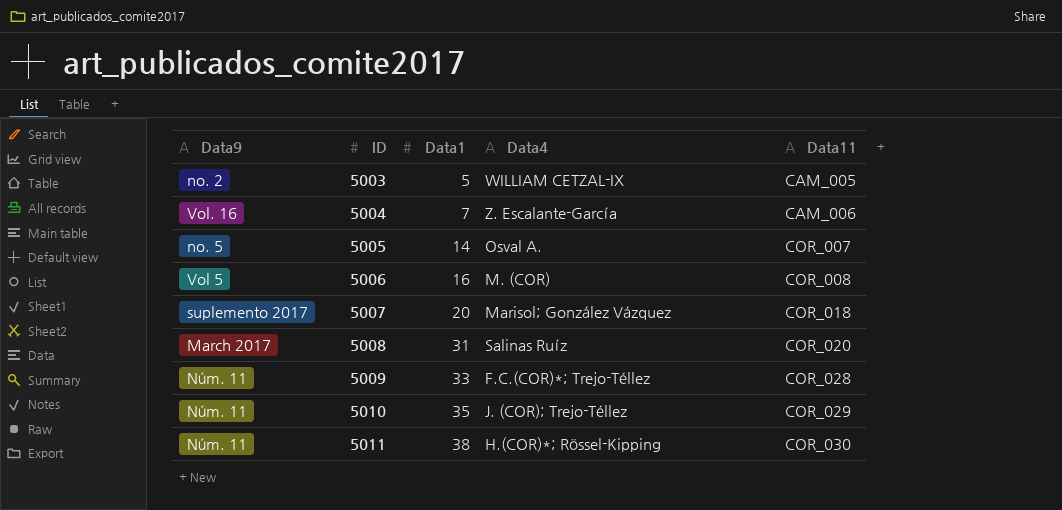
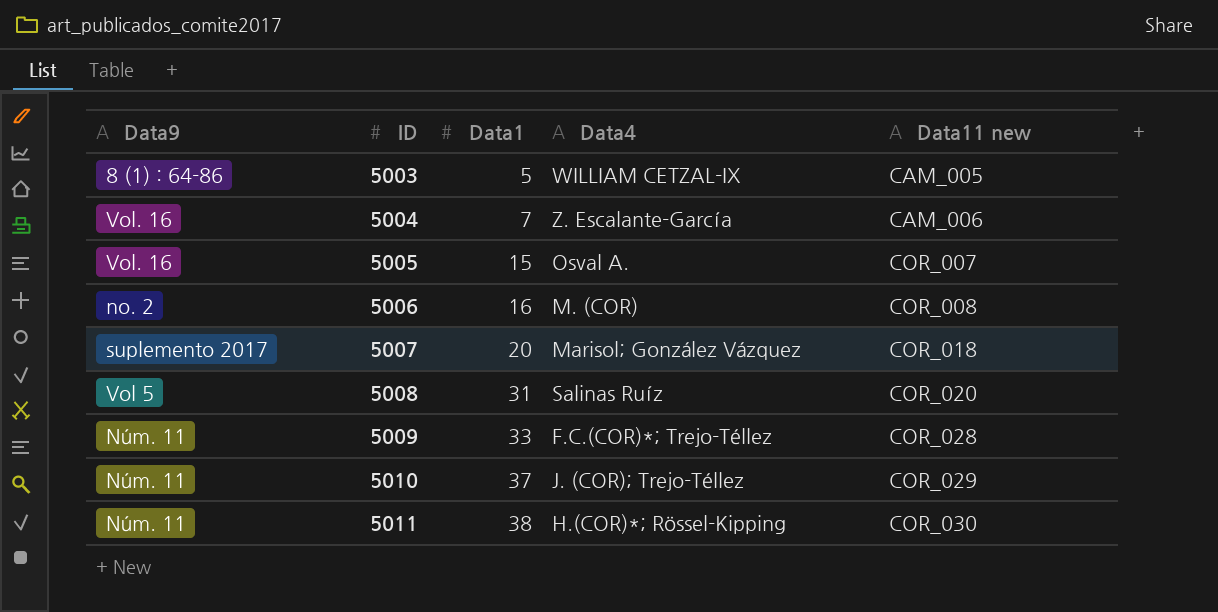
column name: Data11 -> Data11 new
5003 | Data9: no. 2 -> 8 (1) : 64-86
5005 | Data9: no. 5 -> Vol. 16
5005 | Data1: 14 -> 15
5006 | Data9: Vol 5 -> no. 2
5008 | Data9: March 2017 -> Vol 5
5010 | Data1: 35 -> 37

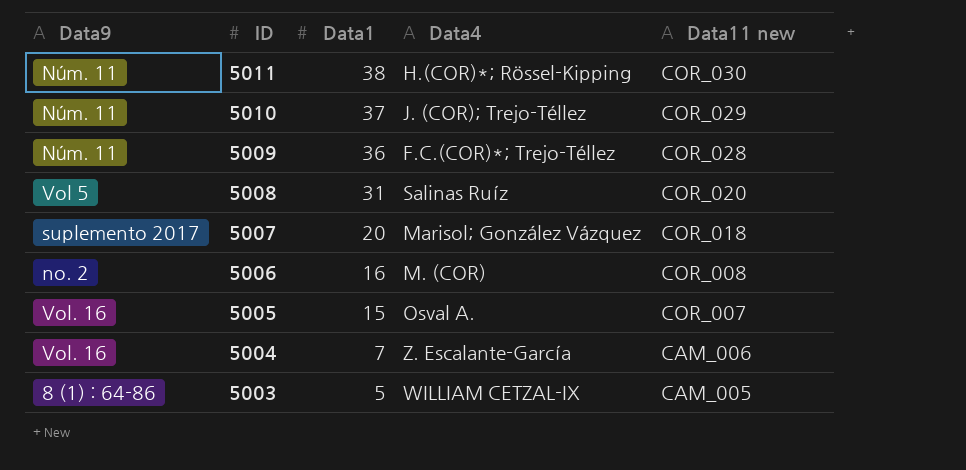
row order: ID ascending -> ID descending
5009 | Data1: 33 -> 36

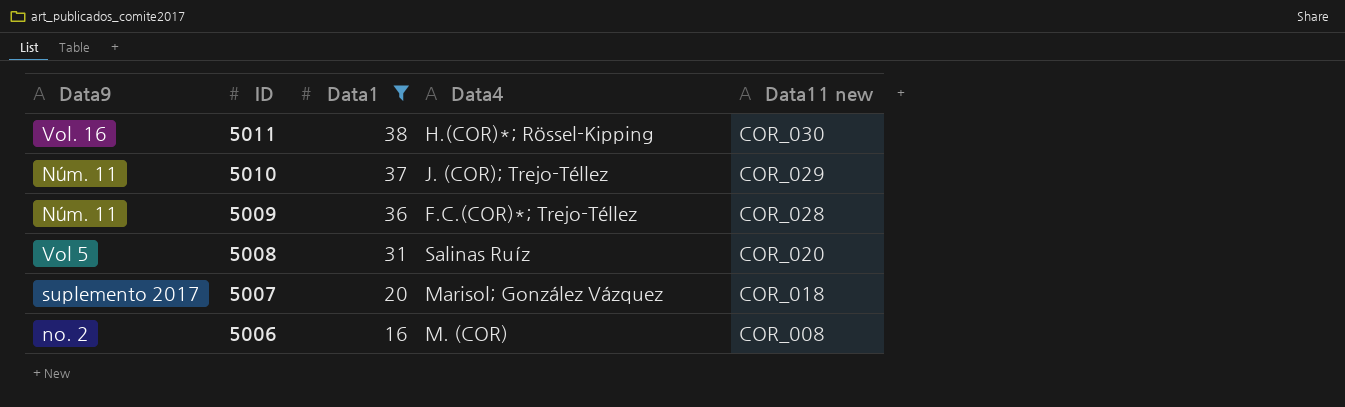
filter: none -> Data1 >= 16
5011 | Data9: Núm. 11 -> Vol. 16

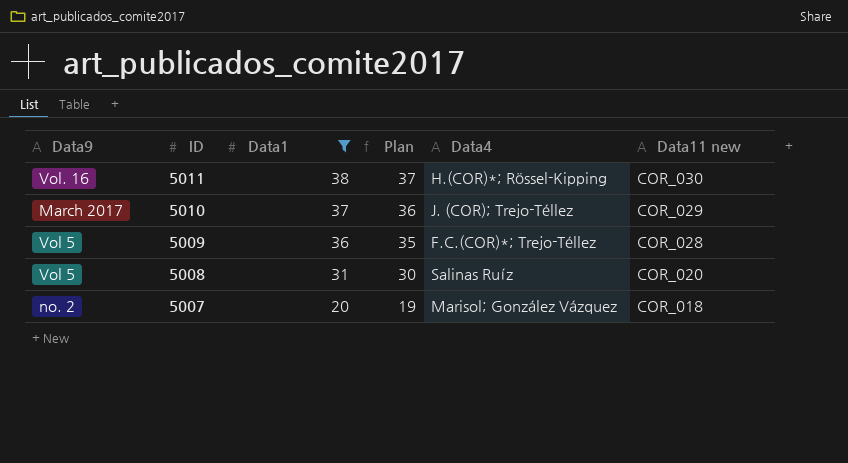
column Plan | formula: none -> [Data1] - 1
row 5006: no. 2 | 16 | M. (COR) | COR_008 -> none
5010 | Data9: Núm. 11 -> March 2017
5009 | Data9: Núm. 11 -> Vol 5
5007 | Data9: suplemento 2017 -> no. 2

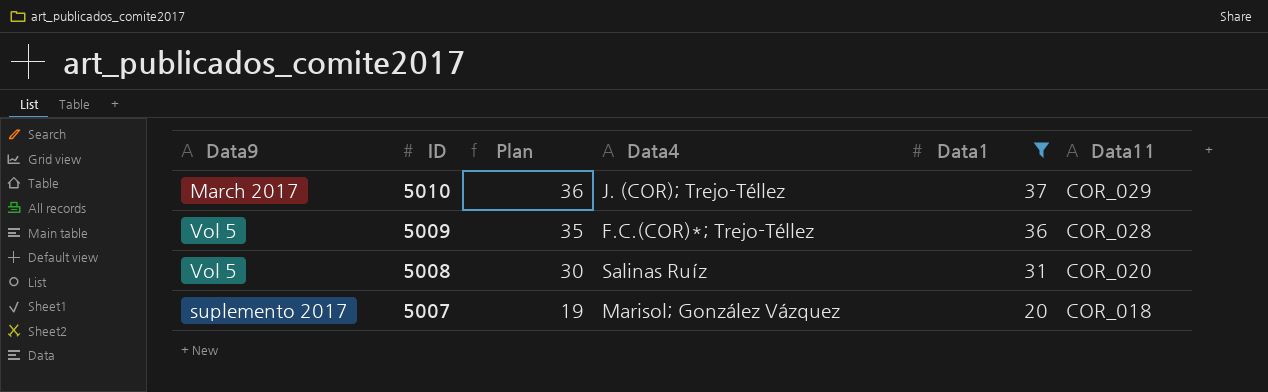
column Data1 | position: 3 -> 5
column name: Data11 new -> Data11
row 5011: Vol. 16 | 38 | 37 | H.(COR)*; Rössel-Kipping | COR_030 -> none
5007 | Data9: no. 2 -> suplemento 2017

